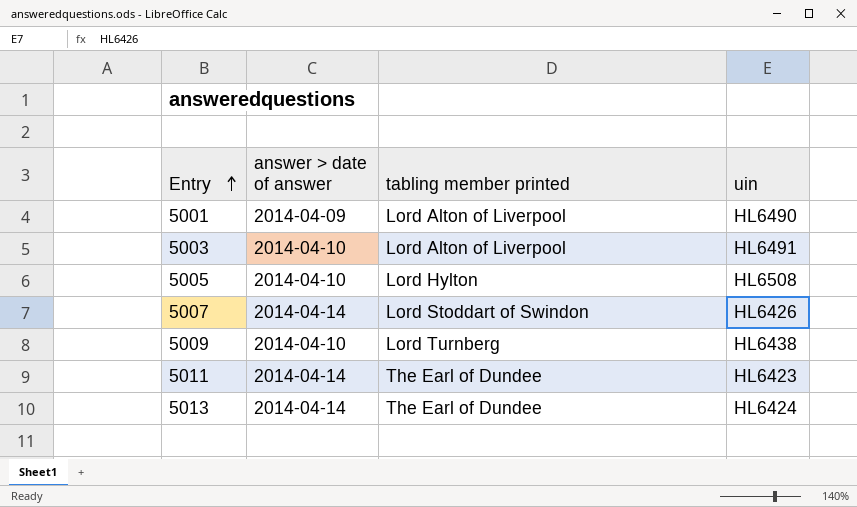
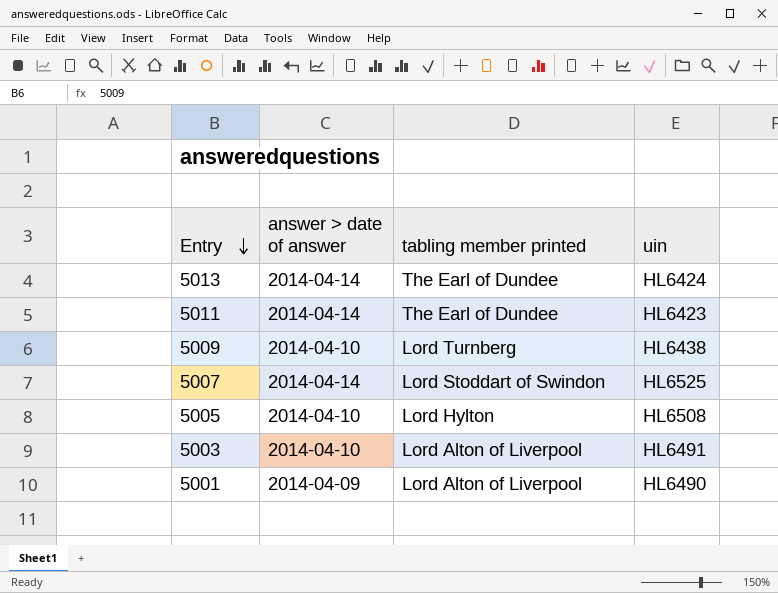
row order: Entry ascending -> Entry descending
5007 | uin: HL6426 -> HL6525

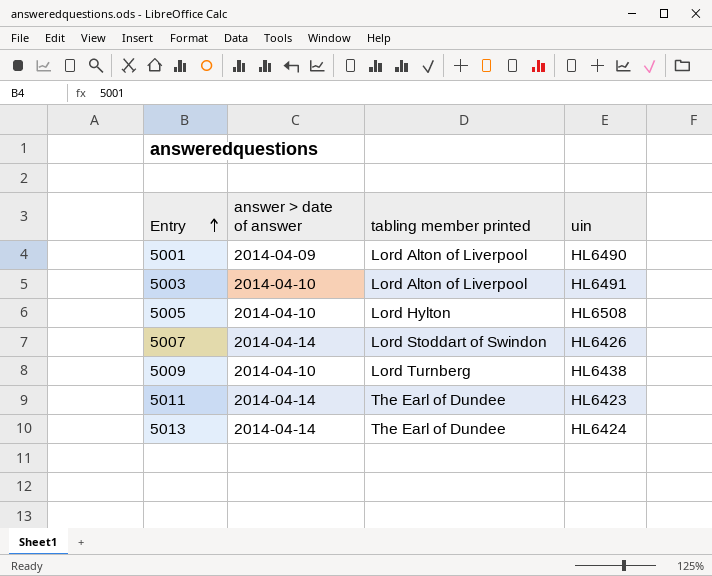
row order: Entry descending -> Entry ascending
5007 | uin: HL6525 -> HL6426

